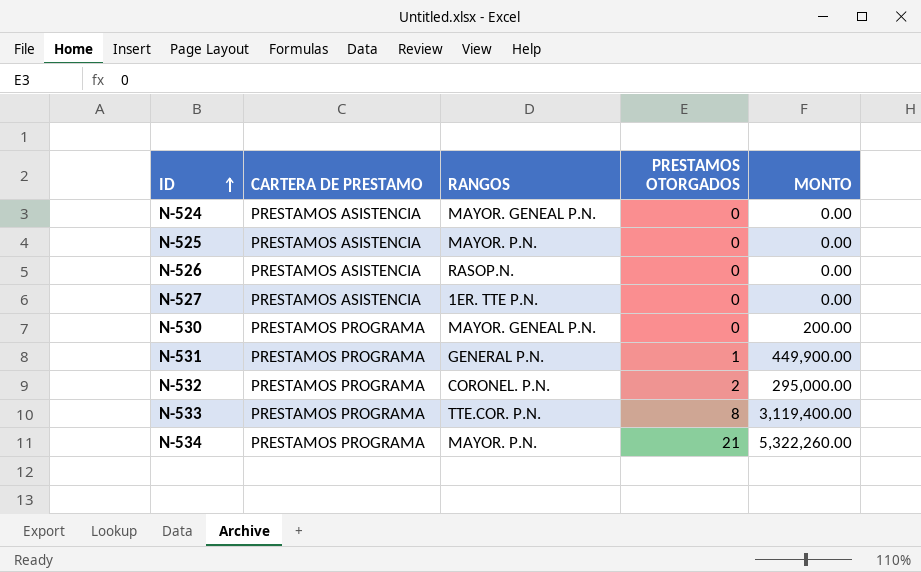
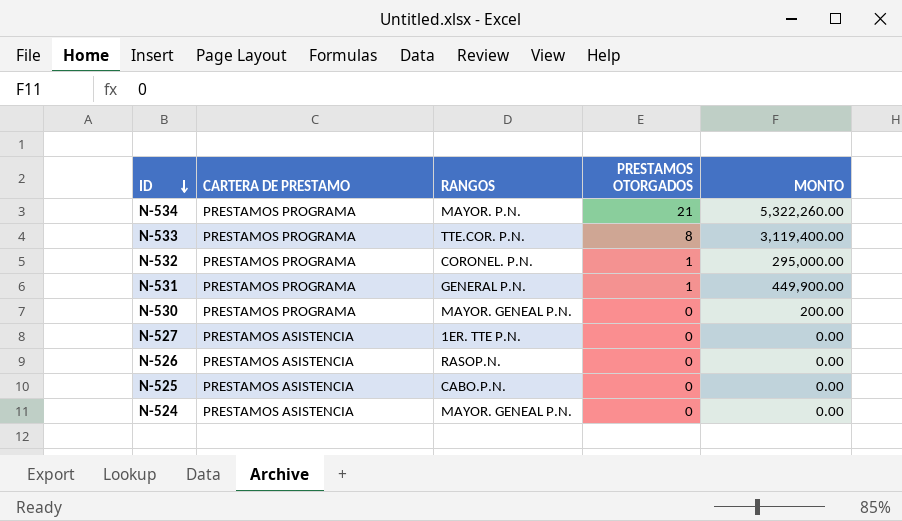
row order: ID ascending -> ID descending
N-532 | PRESTAMOS OTORGADOS: 2 -> 1
N-525 | RANGOS: MAYOR. P.N. -> CABO.P.N.

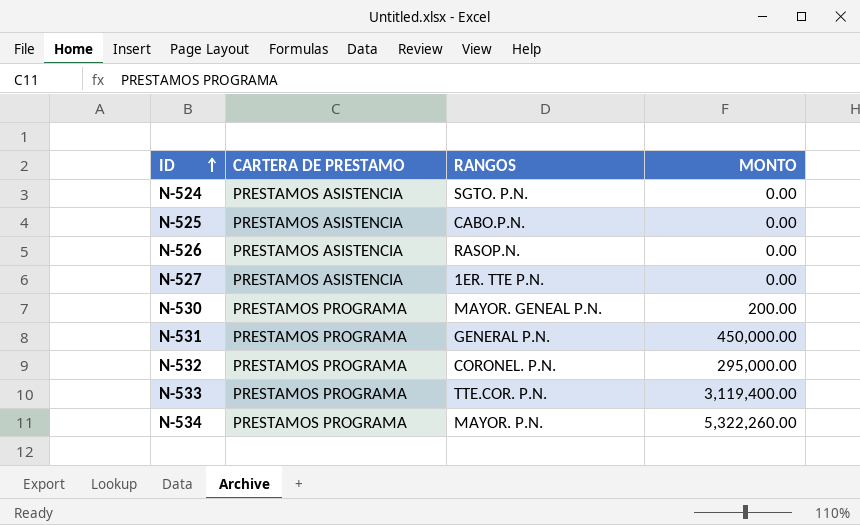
row order: ID descending -> ID ascending
column PRESTAMOS OTORGADOS | position: 4 -> none
N-524 | RANGOS: MAYOR. GENEAL P.N. -> SGTO. P.N.
N-531 | MONTO: 449,900.00 -> 450,000.00

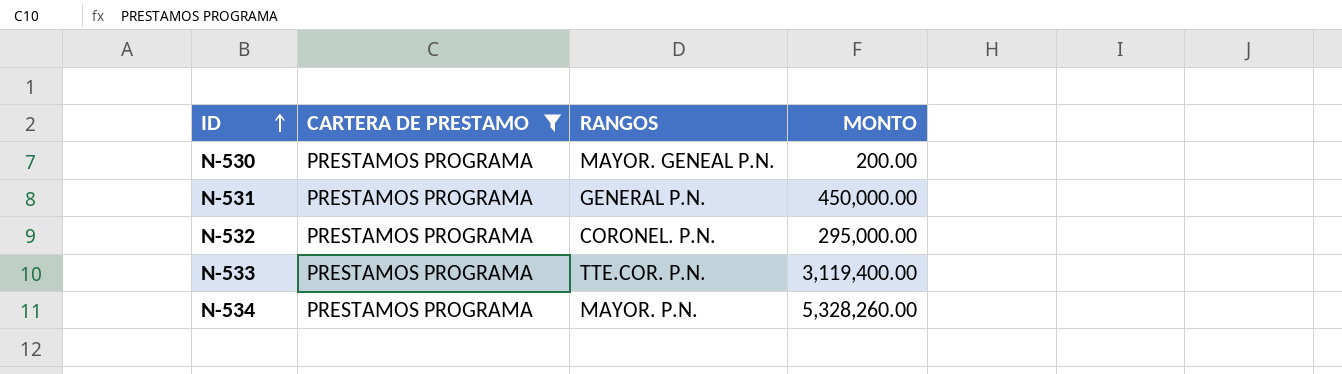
filter: none -> CARTERA DE PRESTAMO = PRESTAMOS PROGRAMA
N-534 | MONTO: 5,322,260.00 -> 5,328,260.00

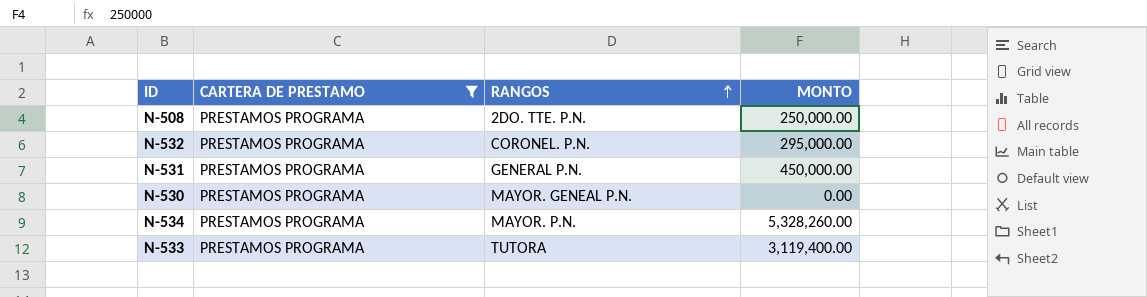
row order: ID ascending -> RANGOS ascending
row N-508: none -> PRESTAMOS PROGRAMA | 2DO. TTE. P.N. | 250,000.00
N-530 | MONTO: 200.00 -> 0.00
N-533 | RANGOS: TTE.COR. P.N. -> TUTORA

